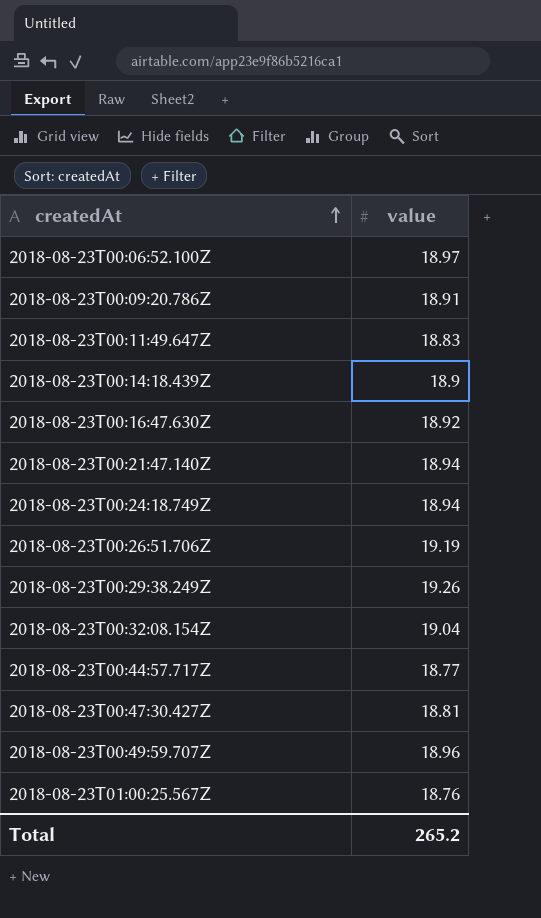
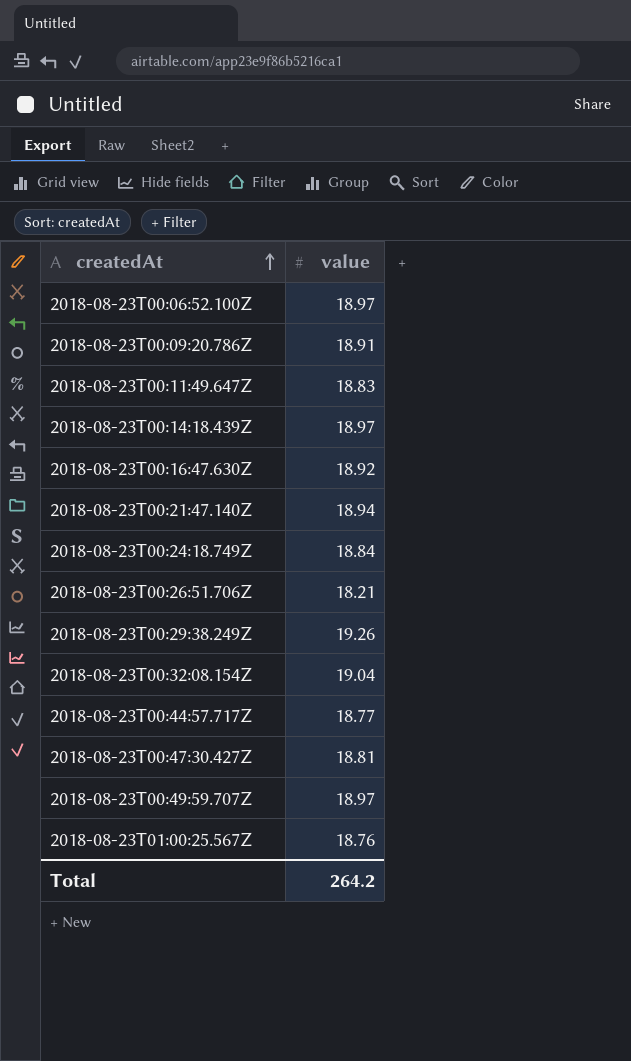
2018-08-23T00:14:18.439Z | value: 18.9 -> 18.97
2018-08-23T00:24:18.749Z | value: 18.94 -> 18.84
2018-08-23T00:26:51.706Z | value: 19.19 -> 18.21
2018-08-23T00:49:59.707Z | value: 18.96 -> 18.97
Total | value: 265.2 -> 264.2

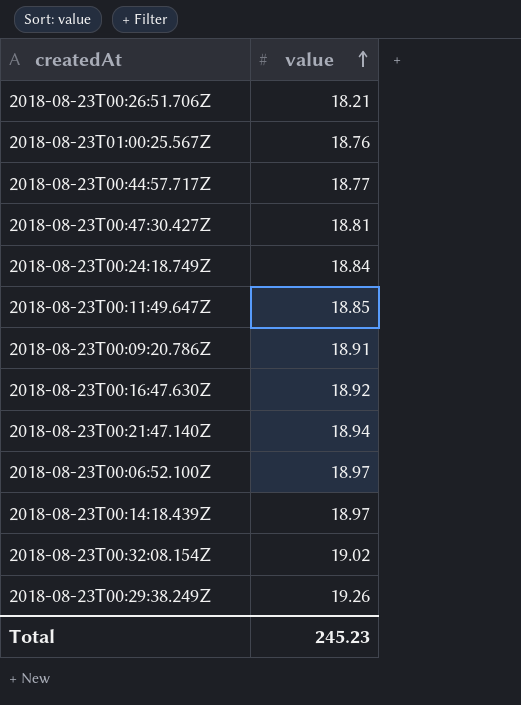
row order: createdAt ascending -> value ascending
row 2018-08-23T00:49:59.707Z: 18.97 -> none
2018-08-23T00:11:49.647Z | value: 18.83 -> 18.85
2018-08-23T00:32:08.154Z | value: 19.04 -> 19.02
Total | value: 264.2 -> 245.23

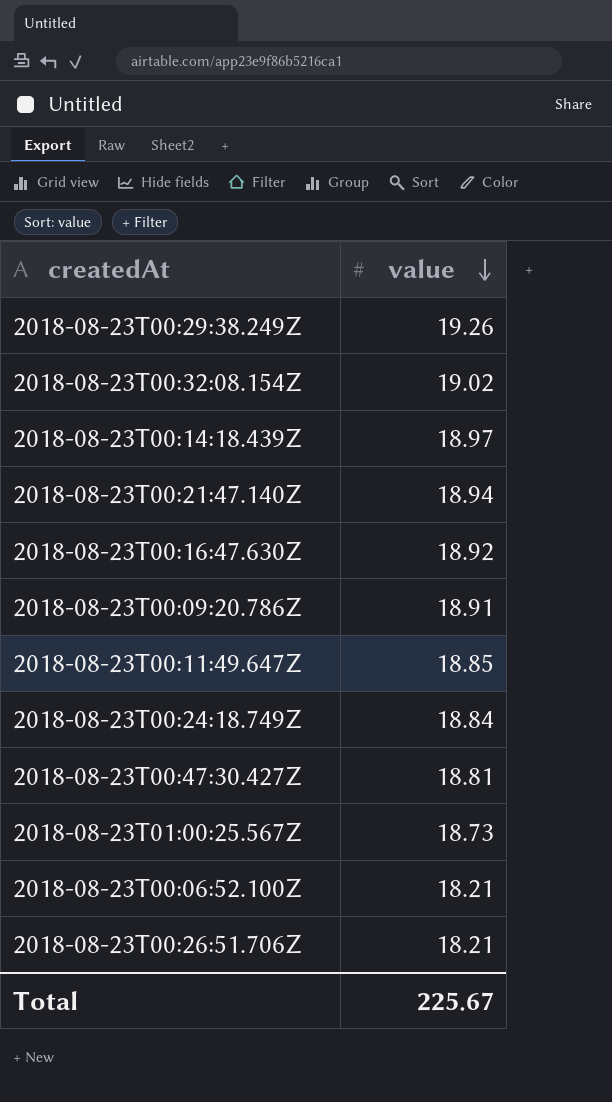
row order: value ascending -> value descending
row 2018-08-23T00:44:57.717Z: 18.77 -> none
2018-08-23T01:00:25.567Z | value: 18.76 -> 18.73
2018-08-23T00:06:52.100Z | value: 18.97 -> 18.21
Total | value: 245.23 -> 225.67

